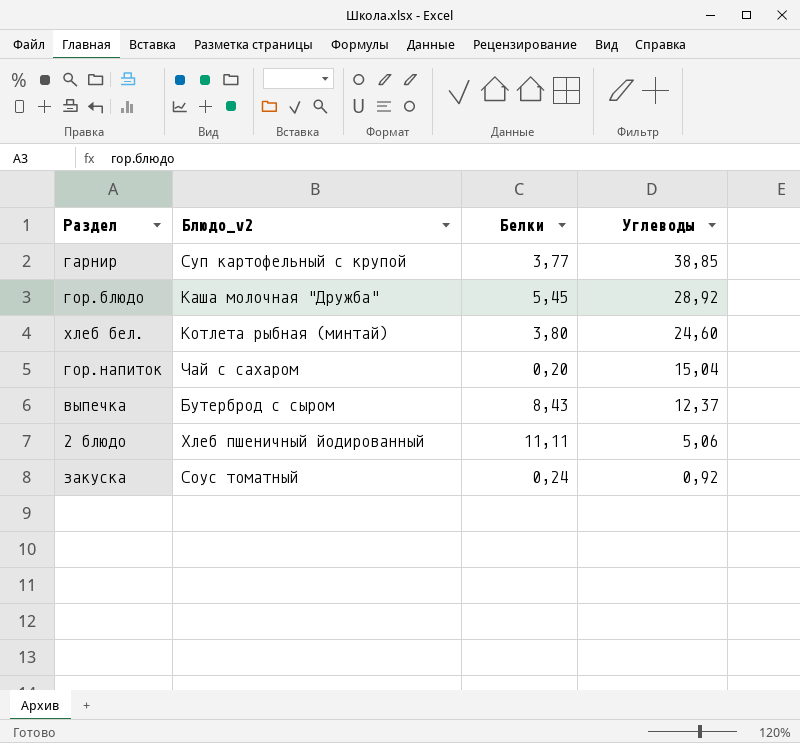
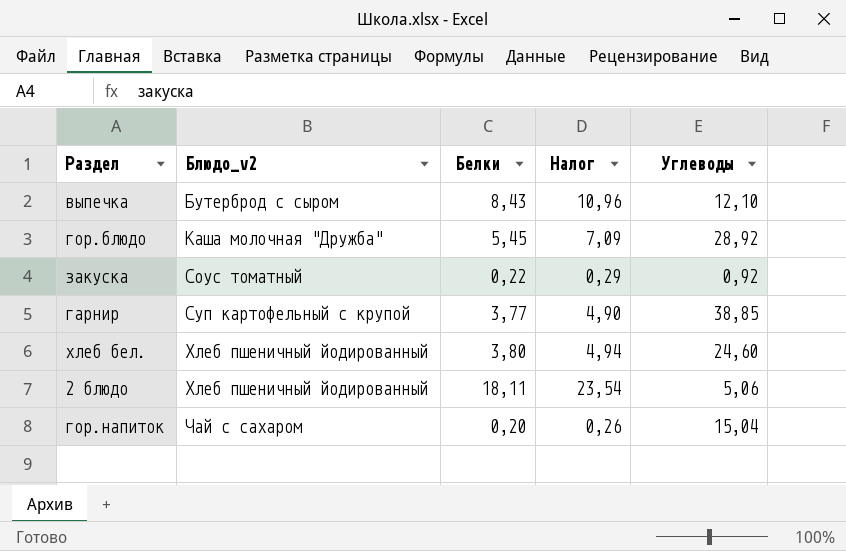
row order: Углеводы descending -> Блюдо_v2 ascending
column Налог | formula: none -> [Белки] * 1,3
выпечка | Углеводы: 12,37 -> 12,10
закуска | Белки: 0,24 -> 0,22
хлеб бел. | Блюдо_v2: Котлета рыбная (минтай) -> Хлеб пшеничный йодированный
2 блюдо | Белки: 11,11 -> 18,11

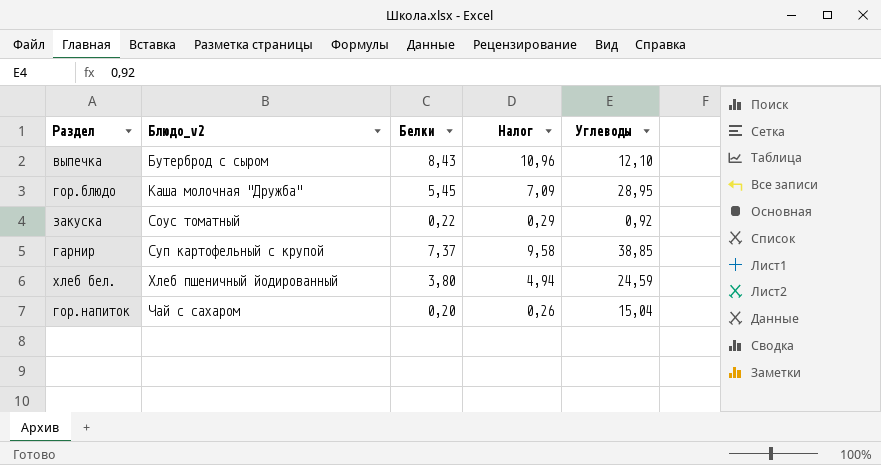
row 2 блюдо: Хлеб пшеничный йодированный | 18,11 | 23,54 | 5,06 -> none
гор.блюдо | Углеводы: 28,92 -> 28,95
гарнир | Белки: 3,77 -> 7,37
гарнир | Налог: 4,90 -> 9,58
хлеб бел. | Углеводы: 24,60 -> 24,59

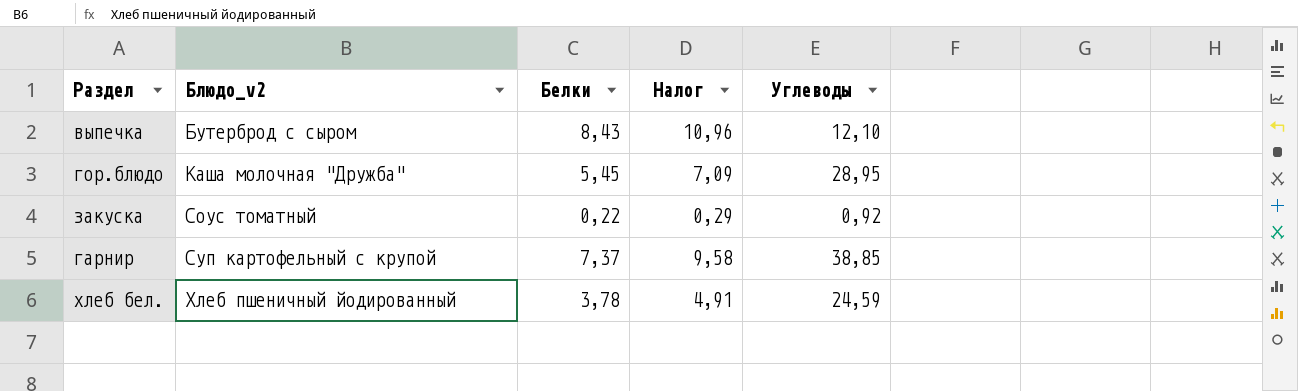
row гор.напиток: Чай с сахаром | 0,20 | 0,26 | 15,04 -> none
хлеб бел. | Белки: 3,80 -> 3,78
хлеб бел. | Налог: 4,94 -> 4,91

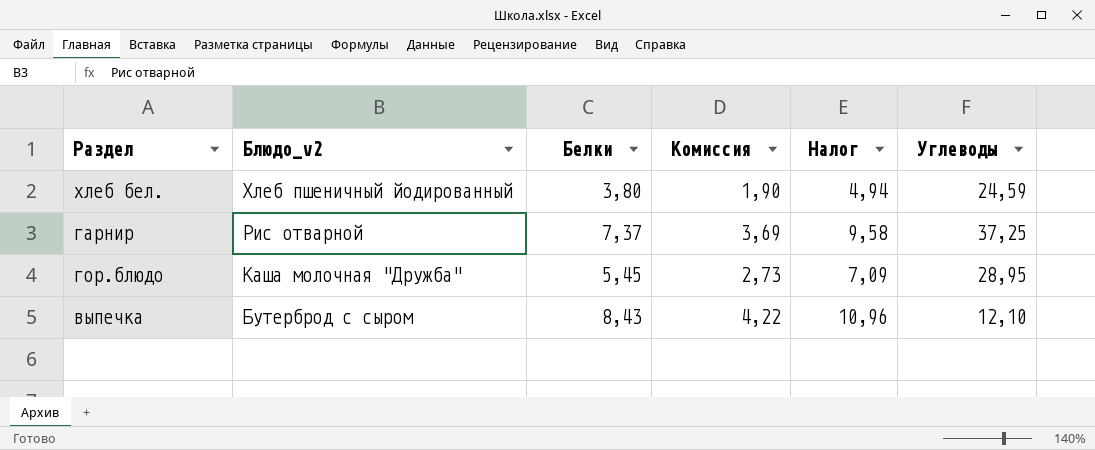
row order: Блюдо_v2 ascending -> Блюдо_v2 descending
column Комиссия | formula: none -> [Белки] * 0,5
row закуска: Соус томатный | 0,22 | 0,29 | 0,92 -> none
хлеб бел. | Белки: 3,78 -> 3,80
хлеб бел. | Налог: 4,91 -> 4,94
гарнир | Блюдо_v2: Суп картофельный с крупой -> Рис отварной
гарнир | Углеводы: 38,85 -> 37,25

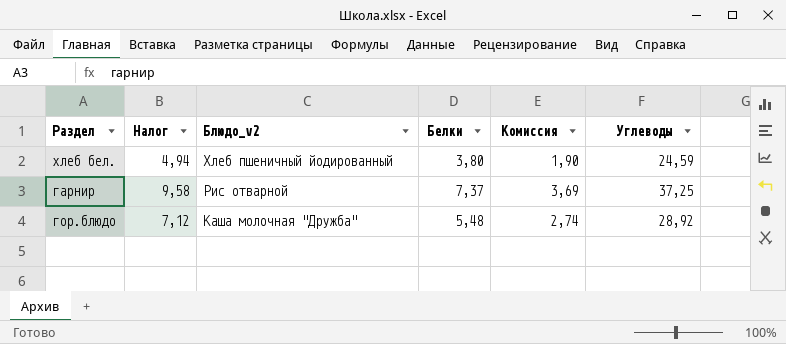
column Налог | position: 5 -> 2
row выпечка: Бутерброд с сыром | 8,43 | 4,22 | 10,96 | 12,10 -> none
гор.блюдо | Налог: 7,09 -> 7,12
гор.блюдо | Белки: 5,45 -> 5,48
гор.блюдо | Комиссия: 2,73 -> 2,74
гор.блюдо | Углеводы: 28,95 -> 28,92

